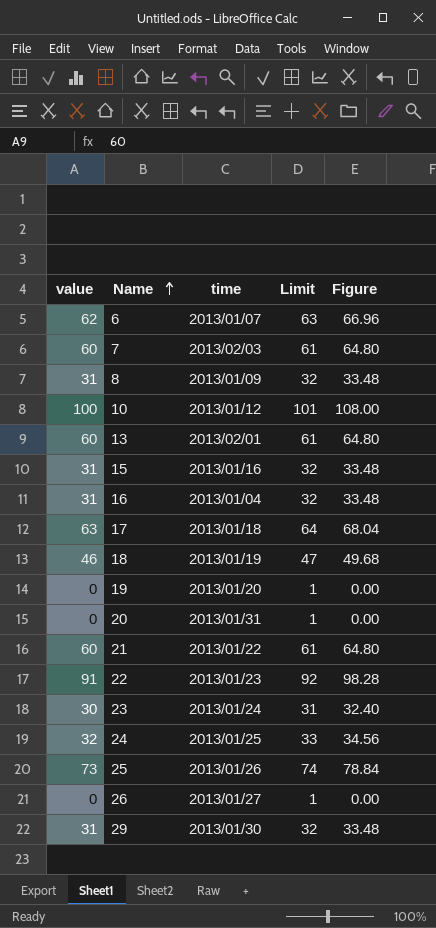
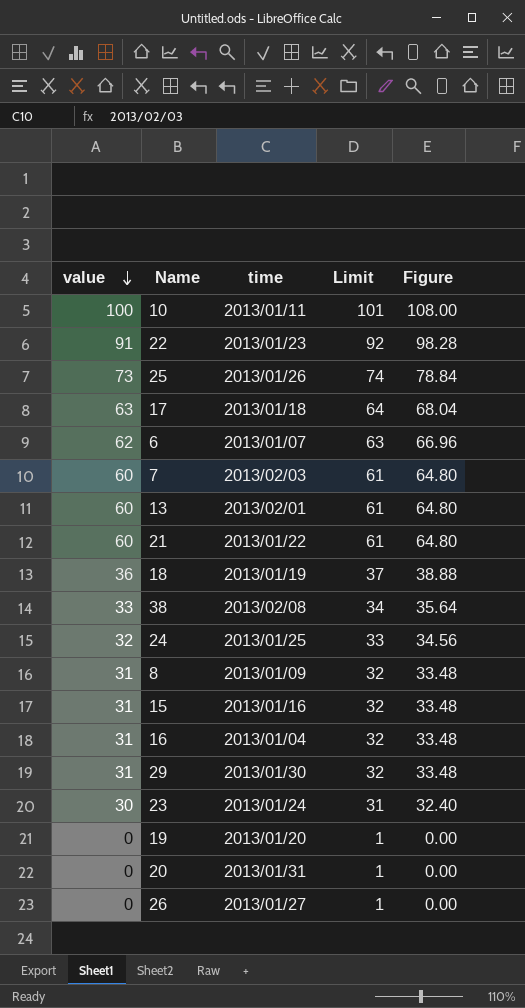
row order: Name ascending -> value descending
10 | time: 2013/01/12 -> 2013/01/11
18 | value: 46 -> 36
18 | Limit: 47 -> 37
18 | Figure: 49.68 -> 38.88
row 38: none -> 33 | 2013/02/08 | 34 | 35.64

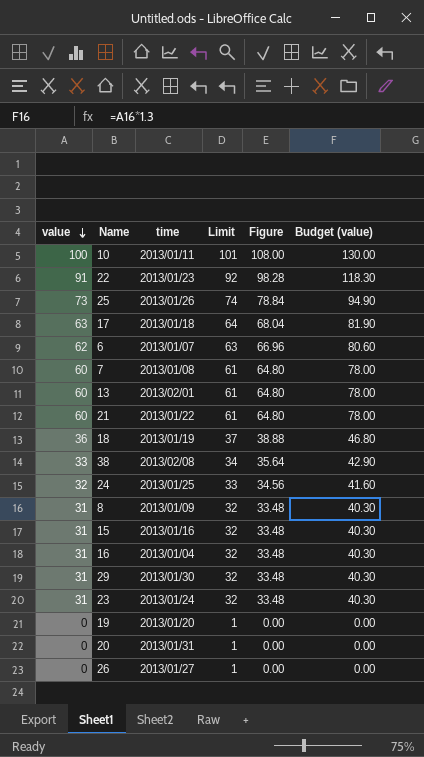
column Budget (value) | formula: none -> [value] * 1.3
7 | time: 2013/02/03 -> 2013/01/08
23 | value: 30 -> 31
23 | Limit: 31 -> 32
23 | Figure: 32.40 -> 33.48

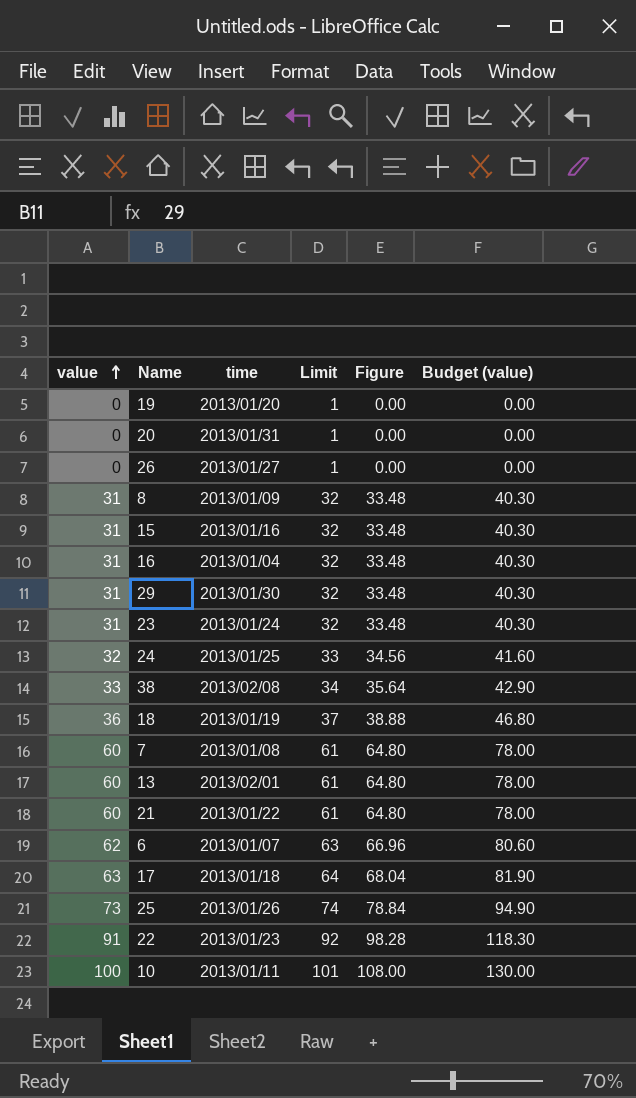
row order: value descending -> value ascending

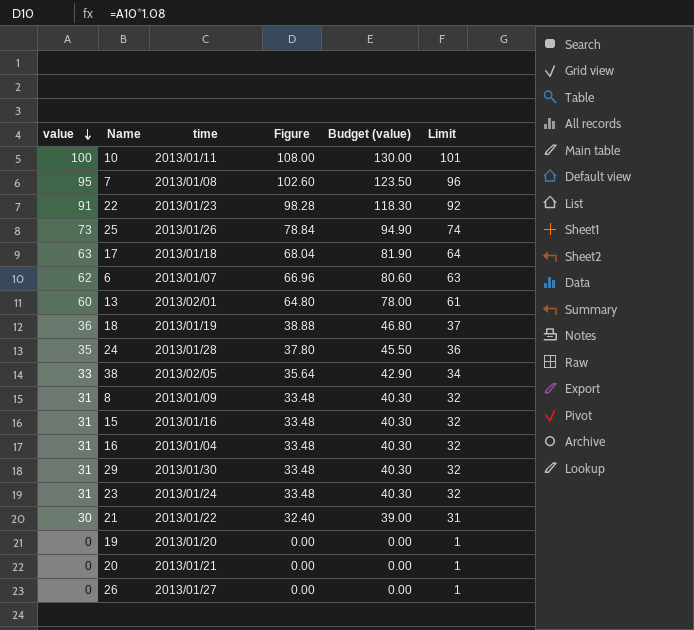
row order: value ascending -> value descending
column Limit | position: 4 -> 6
7 | value: 60 -> 95
7 | Figure: 64.80 -> 102.60
7 | Budget (value): 78.00 -> 123.50
7 | Limit: 61 -> 96
24 | value: 32 -> 35
24 | time: 2013/01/25 -> 2013/01/28
24 | Figure: 34.56 -> 37.80
24 | Budget (value): 41.60 -> 45.50
24 | Limit: 33 -> 36
38 | time: 2013/02/08 -> 2013/02/05
21 | value: 60 -> 30
21 | Figure: 64.80 -> 32.40
21 | Budget (value): 78.00 -> 39.00
21 | Limit: 61 -> 31
20 | time: 2013/01/31 -> 2013/01/21

